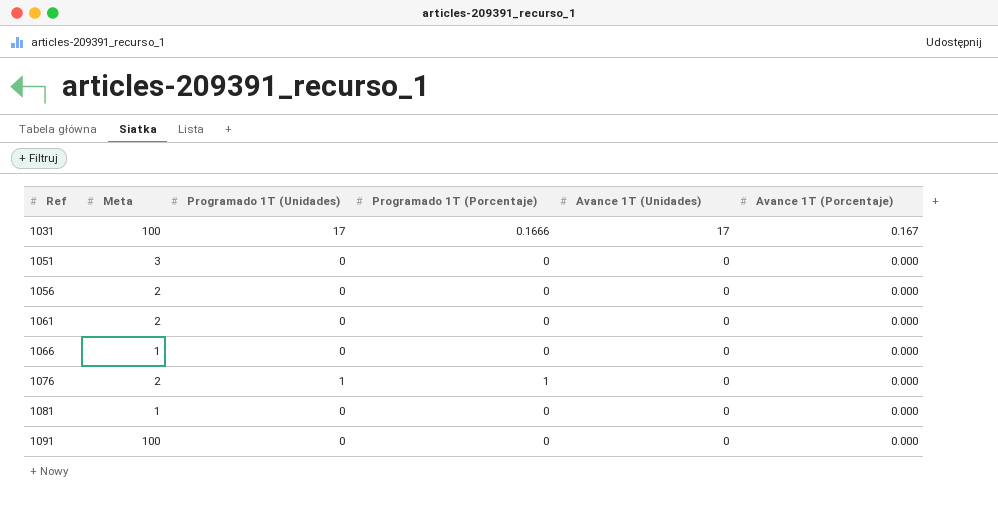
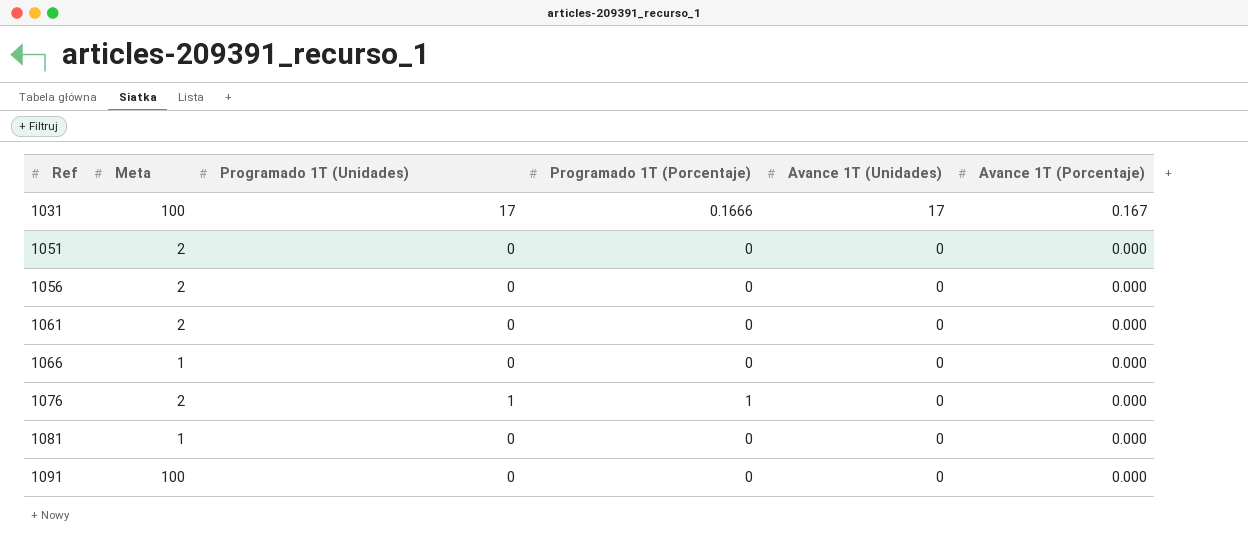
1051 | Meta: 3 -> 2

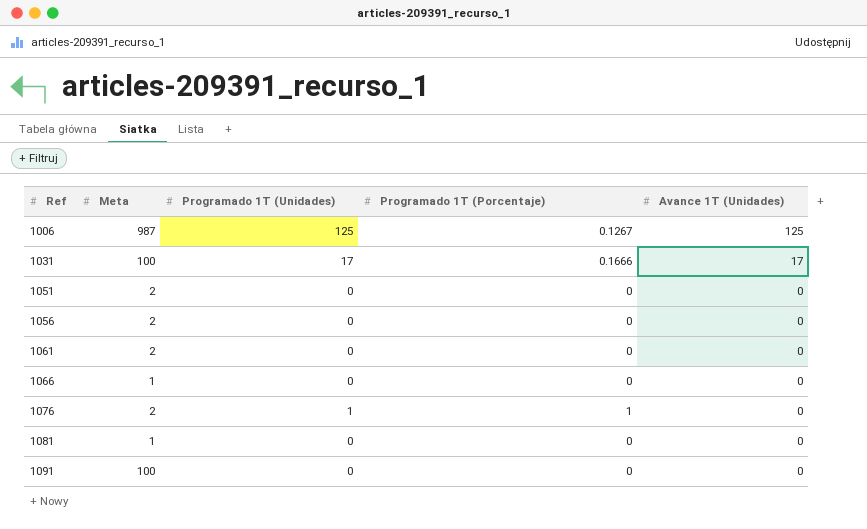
column Avance 1T (Porcentaje) | position: 6 -> none
row 1006: none -> 987 | 125 | 0.1267 | 125

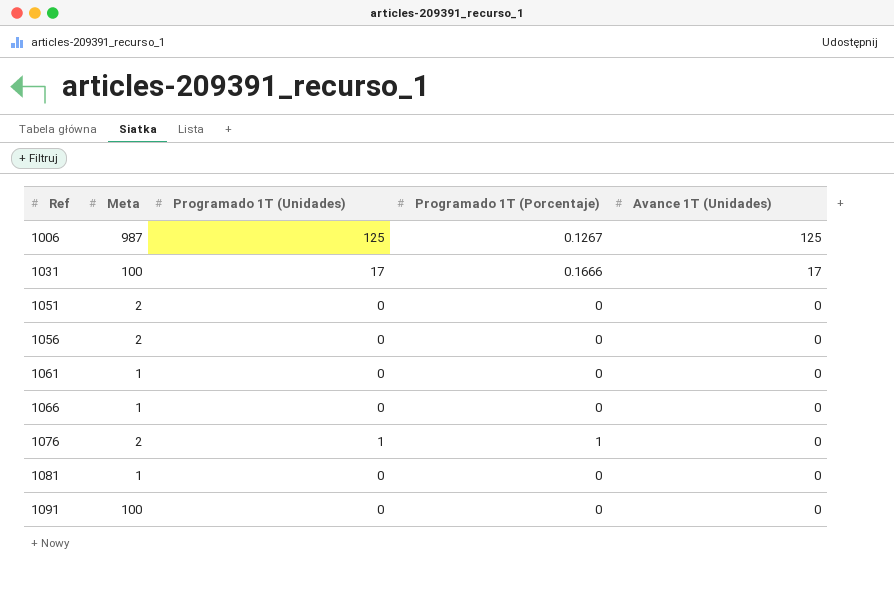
1061 | Meta: 2 -> 1

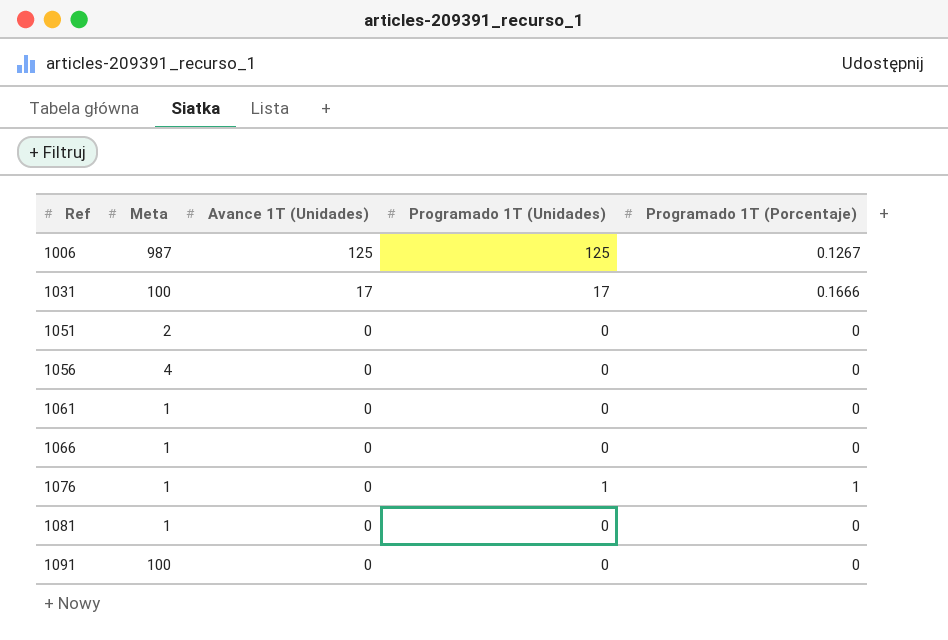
column Avance 1T (Unidades) | position: 5 -> 3
1056 | Meta: 2 -> 4
1076 | Meta: 2 -> 1

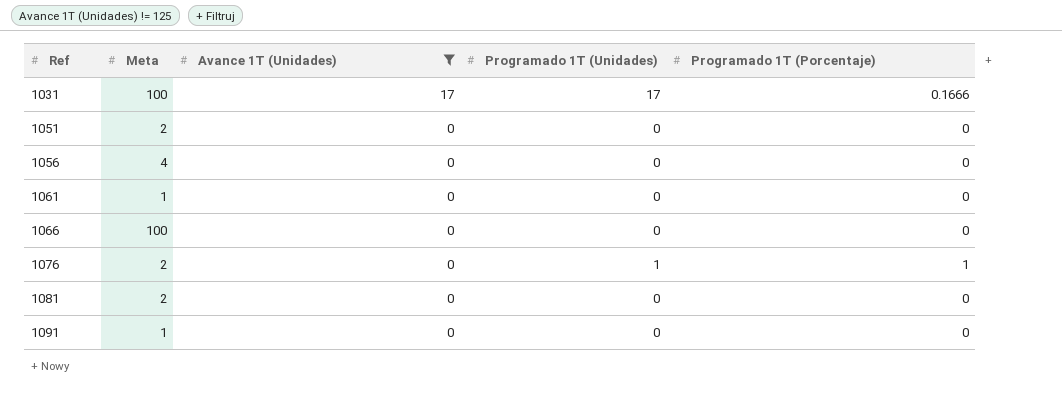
filter: none -> Avance 1T (Unidades) != 125
1066 | Meta: 1 -> 100
1076 | Meta: 1 -> 2
1081 | Meta: 1 -> 2
1091 | Meta: 100 -> 1

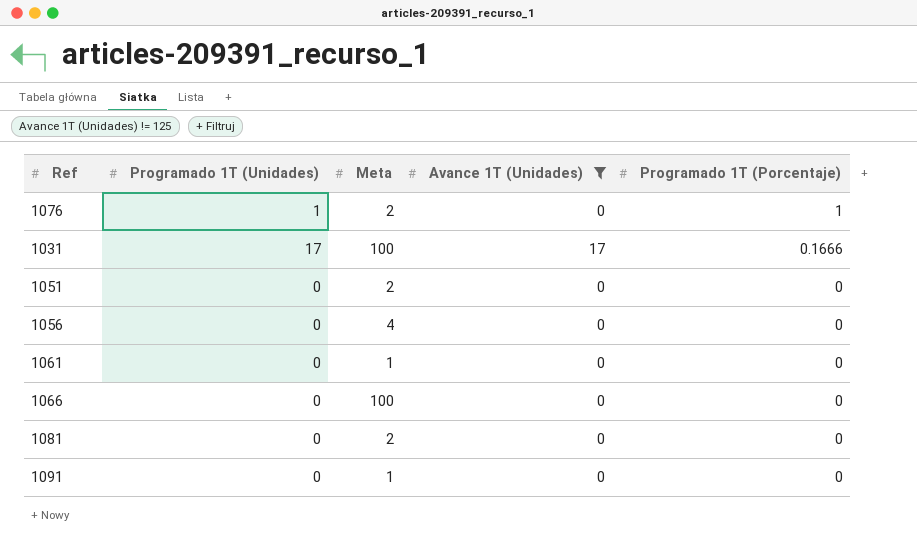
row order: Ref ascending -> Programado 1T (Porcentaje) descending
column Programado 1T (Unidades) | position: 4 -> 2

